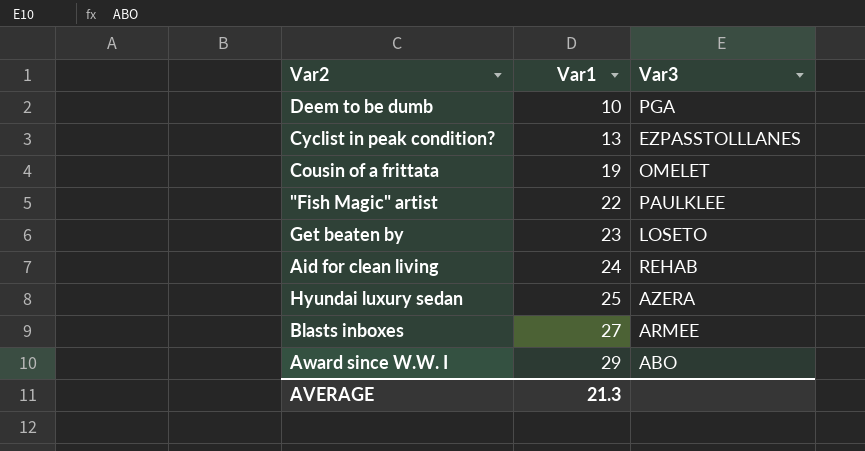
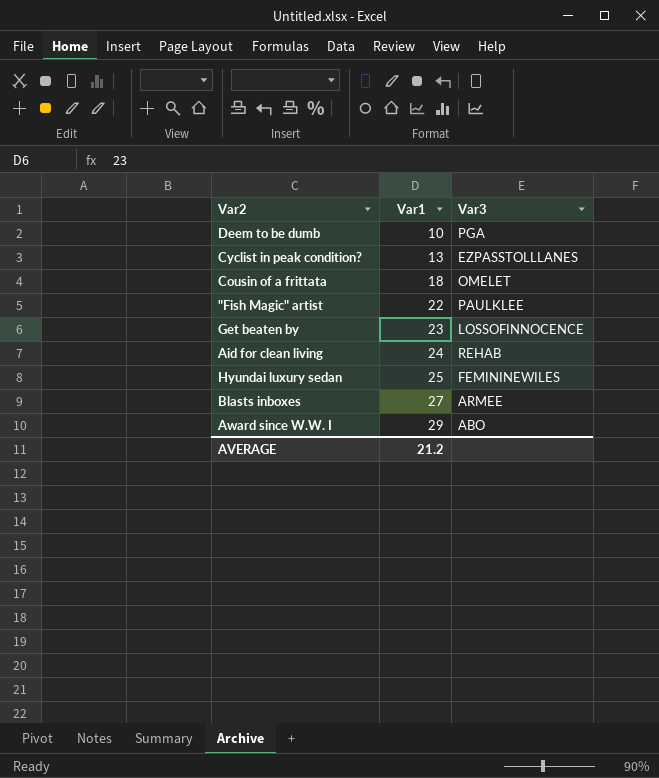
Cousin of a frittata | Var1: 19 -> 18
Get beaten by | Var3: LOSETO -> LOSSOFINNOCENCE
Hyundai luxury sedan | Var3: AZERA -> FEMININEWILES
AVERAGE | Var1: 21.3 -> 21.2

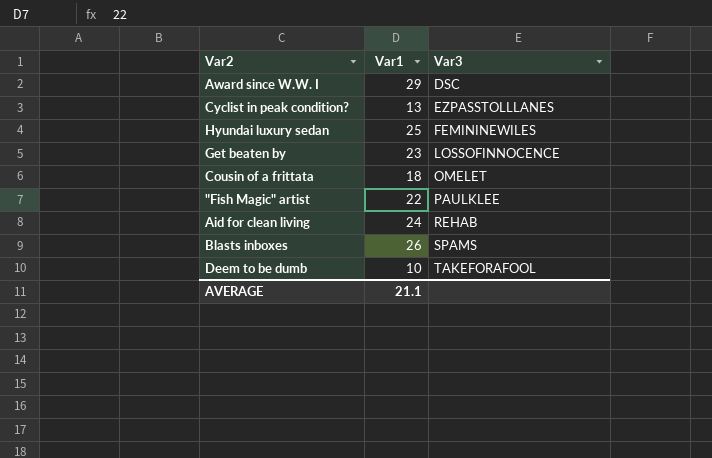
row order: Var1 ascending -> Var3 ascending
Award since W.W. I | Var3: ABO -> DSC
Blasts inboxes | Var1: 27 -> 26
Blasts inboxes | Var3: ARMEE -> SPAMS
Deem to be dumb | Var3: PGA -> TAKEFORAFOOL
AVERAGE | Var1: 21.2 -> 21.1

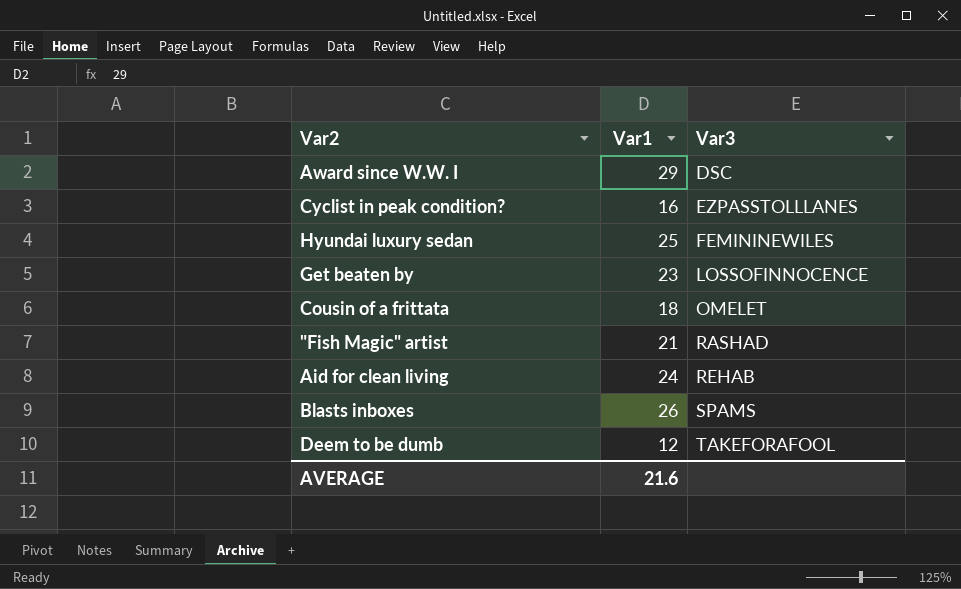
Cyclist in peak condition? | Var1: 13 -> 16
"Fish Magic" artist | Var1: 22 -> 21
"Fish Magic" artist | Var3: PAULKLEE -> RASHAD
Deem to be dumb | Var1: 10 -> 12
AVERAGE | Var1: 21.1 -> 21.6

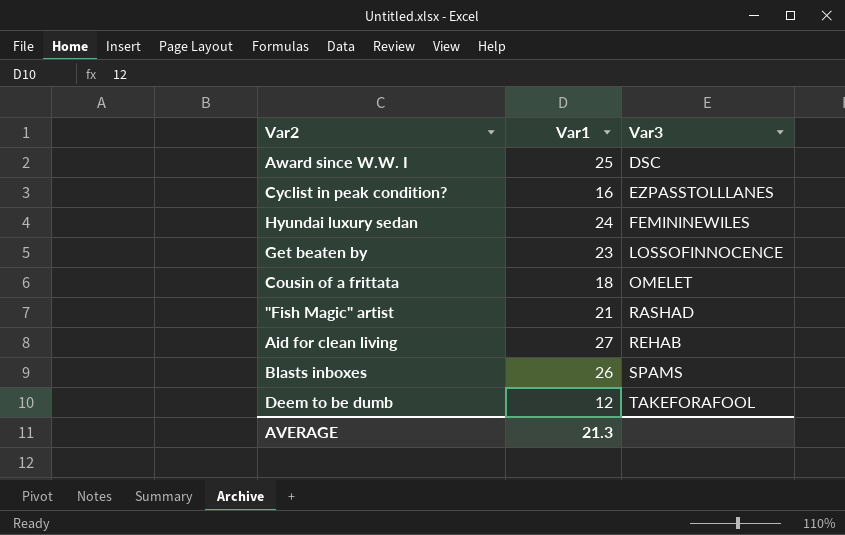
Award since W.W. I | Var1: 29 -> 25
Hyundai luxury sedan | Var1: 25 -> 24
Aid for clean living | Var1: 24 -> 27
AVERAGE | Var1: 21.6 -> 21.3

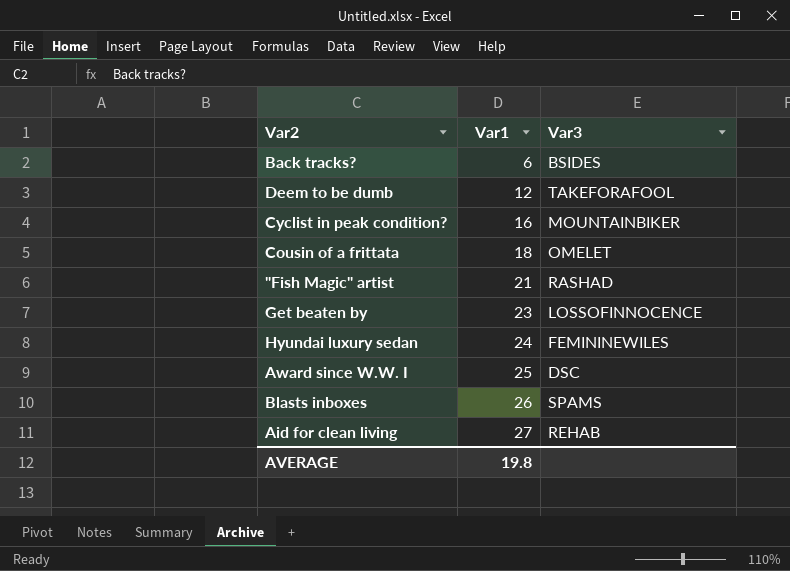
row order: Var3 ascending -> Var1 ascending
row Back tracks?: none -> 6 | BSIDES
Cyclist in peak condition? | Var3: EZPASSTOLLLANES -> MOUNTAINBIKER
AVERAGE | Var1: 21.3 -> 19.8

